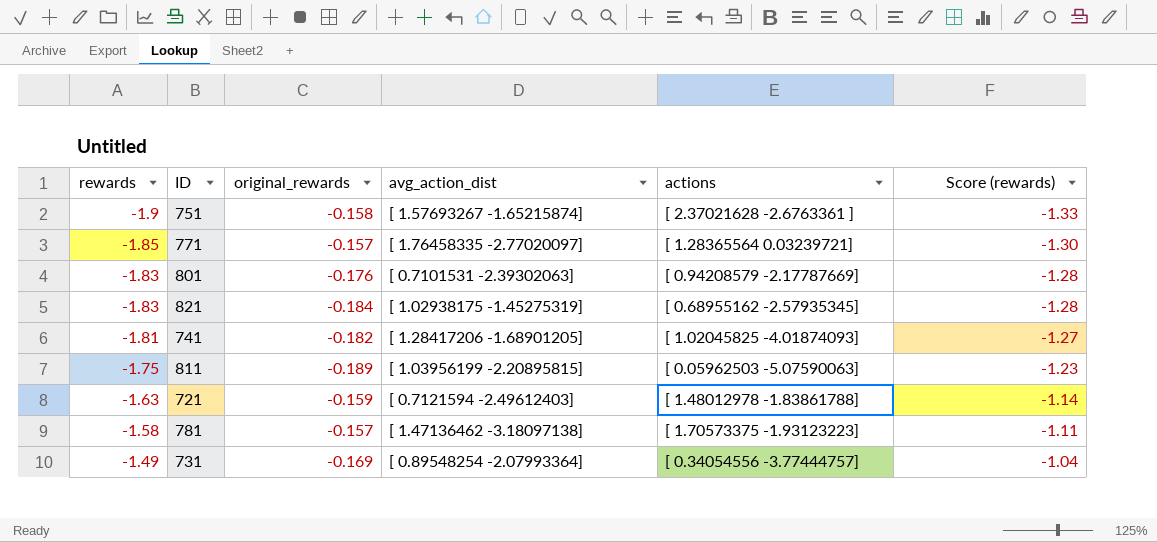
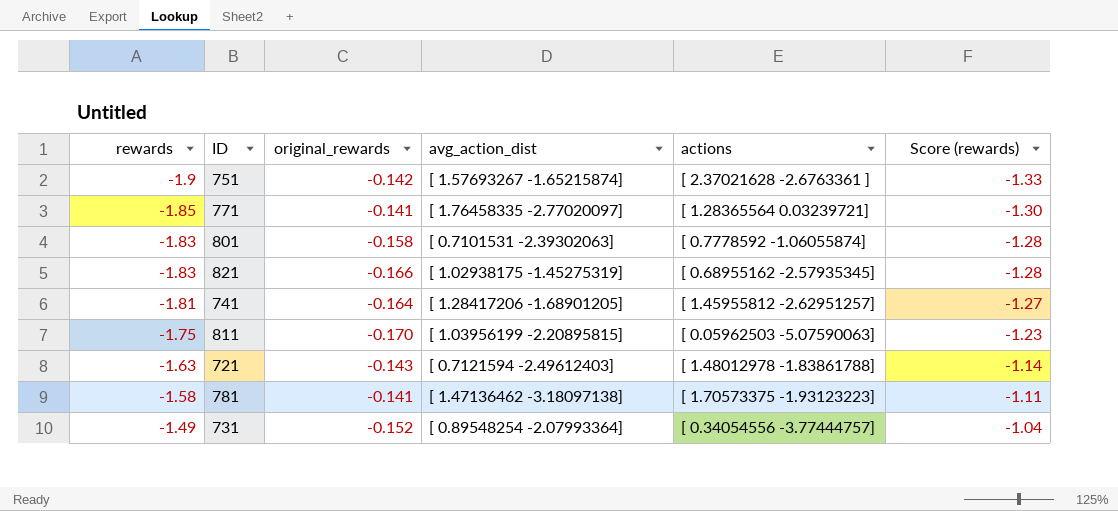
751 | original_rewards: -0.158 -> -0.142
771 | original_rewards: -0.157 -> -0.141
801 | original_rewards: -0.176 -> -0.158
801 | actions: [ 0.94208579 -2.17787669] -> [ 0.7778592 -1.06055874]
821 | original_rewards: -0.184 -> -0.166
741 | original_rewards: -0.182 -> -0.164
741 | actions: [ 1.02045825 -4.01874093] -> [ 1.45955812 -2.62951257]
811 | original_rewards: -0.189 -> -0.170
721 | original_rewards: -0.159 -> -0.143
781 | original_rewards: -0.157 -> -0.141
731 | original_rewards: -0.169 -> -0.152

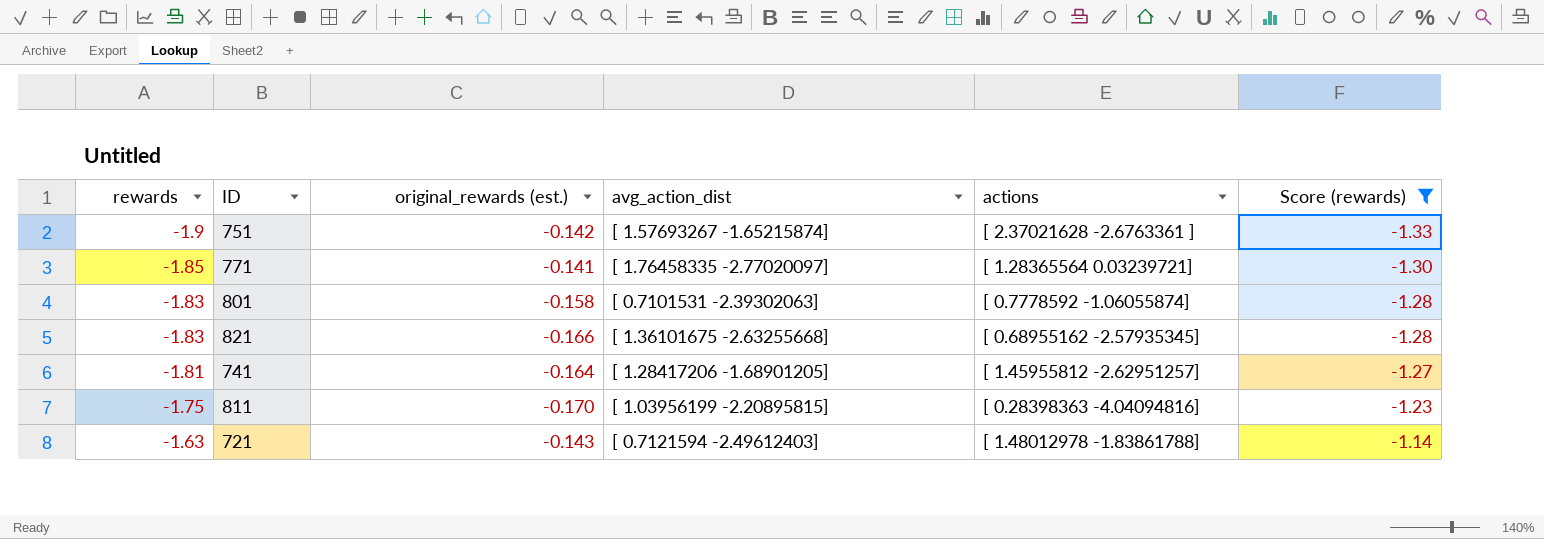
filter: none -> Score (rewards) <= -1.14
column name: original_rewards -> original_rewards (est.)
821 | avg_action_dist: [ 1.02938175 -1.45275319] -> [ 1.36101675 -2.63255668]
811 | actions: [ 0.05962503 -5.07590063] -> [ 0.28398363 -4.04094816]

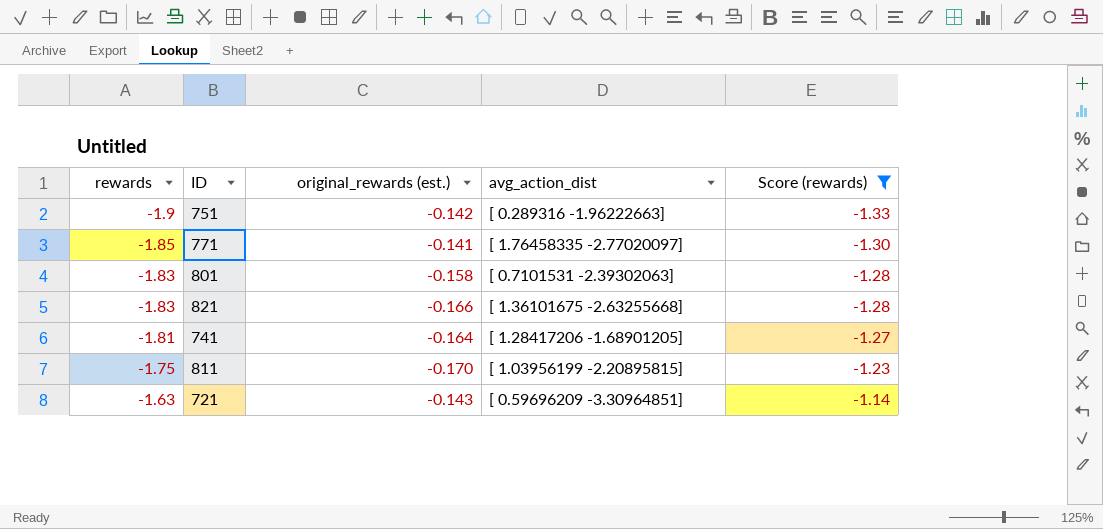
column actions | position: 5 -> none
751 | avg_action_dist: [ 1.57693267 -1.65215874] -> [ 0.289316 -1.96222663]
721 | avg_action_dist: [ 0.7121594 -2.49612403] -> [ 0.59696209 -3.30964851]

